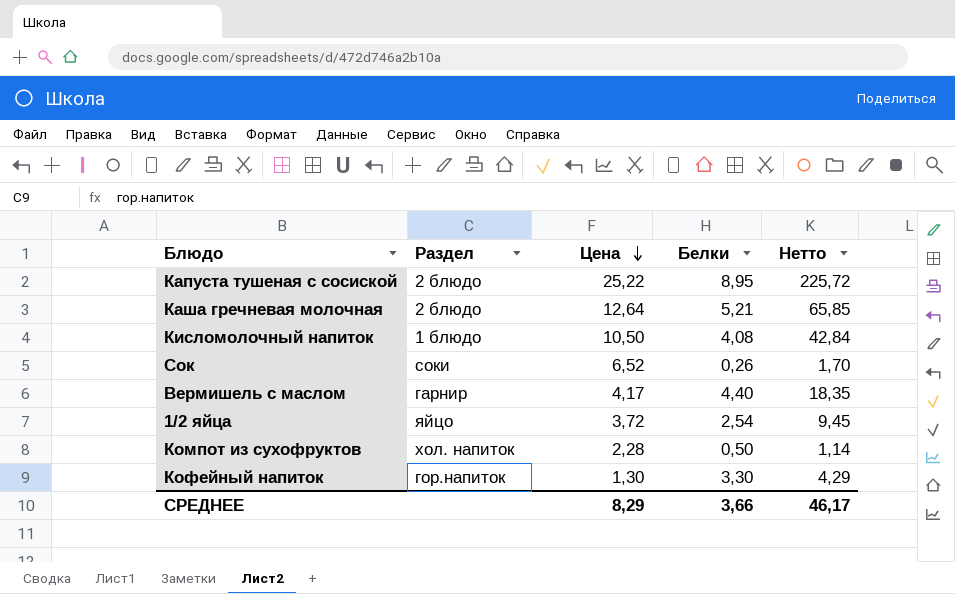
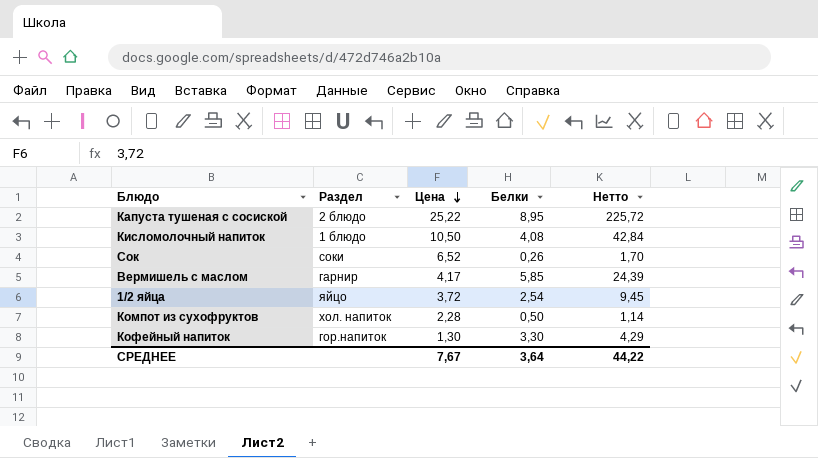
row Каша гречневая молочная: 2 блюдо | 12,64 | 5,21 | 65,85 -> none
Вермишель с маслом | Белки: 4,40 -> 5,85
Вермишель с маслом | Нетто: 18,35 -> 24,39
СРЕДНЕЕ | Цена: 8,29 -> 7,67
СРЕДНЕЕ | Белки: 3,66 -> 3,64
СРЕДНЕЕ | Нетто: 46,17 -> 44,22

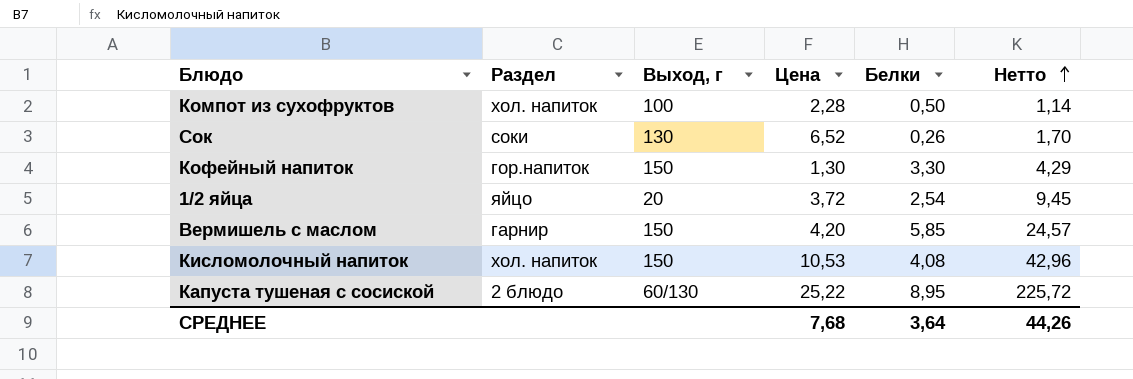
row order: Цена descending -> Нетто ascending
column Выход, г | position: none -> 3
Вермишель с маслом | Цена: 4,17 -> 4,20
Вермишель с маслом | Нетто: 24,39 -> 24,57
Кисломолочный напиток | Раздел: 1 блюдо -> хол. напиток
Кисломолочный напиток | Цена: 10,50 -> 10,53
Кисломолочный напиток | Нетто: 42,84 -> 42,96
СРЕДНЕЕ | Цена: 7,67 -> 7,68
СРЕДНЕЕ | Нетто: 44,22 -> 44,26

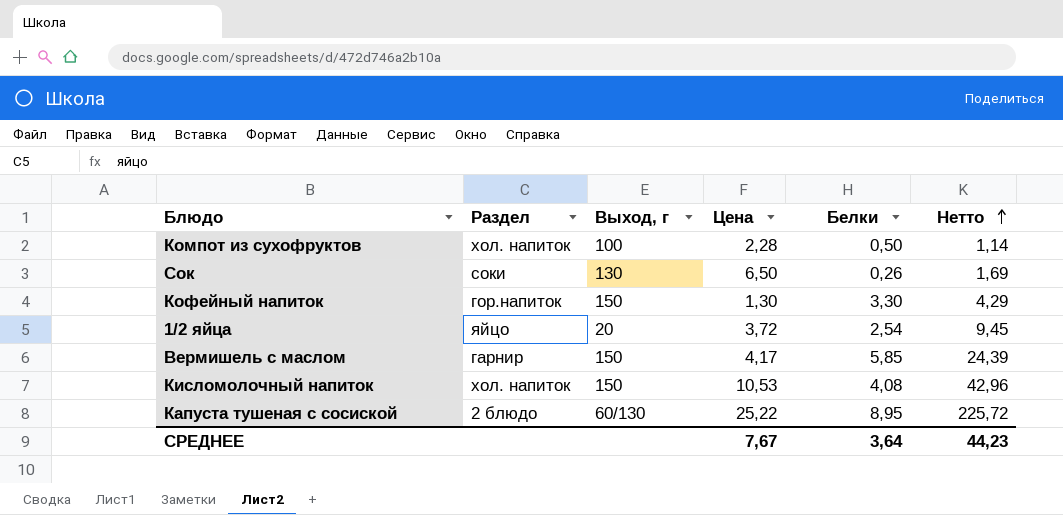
Сок | Цена: 6,52 -> 6,50
Сок | Нетто: 1,70 -> 1,69
Вермишель с маслом | Цена: 4,20 -> 4,17
Вермишель с маслом | Нетто: 24,57 -> 24,39
СРЕДНЕЕ | Цена: 7,68 -> 7,67
СРЕДНЕЕ | Нетто: 44,26 -> 44,23

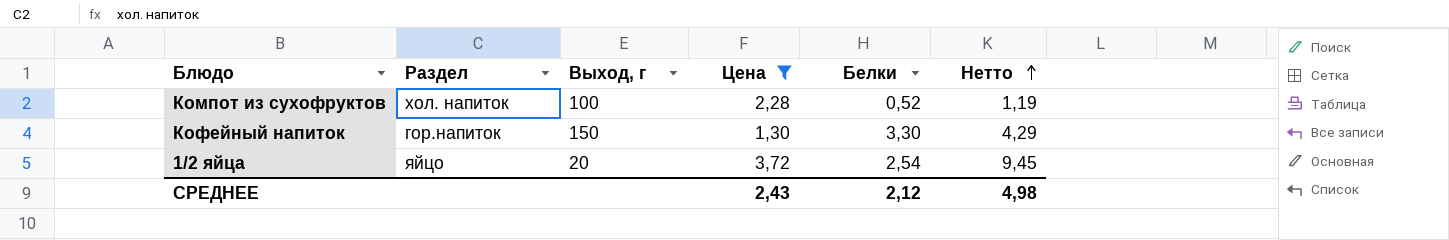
filter: none -> Цена <= 3,72
Компот из сухофруктов | Белки: 0,50 -> 0,52
Компот из сухофруктов | Нетто: 1,14 -> 1,19
СРЕДНЕЕ | Цена: 7,67 -> 2,43
СРЕДНЕЕ | Белки: 3,64 -> 2,12
СРЕДНЕЕ | Нетто: 44,23 -> 4,98

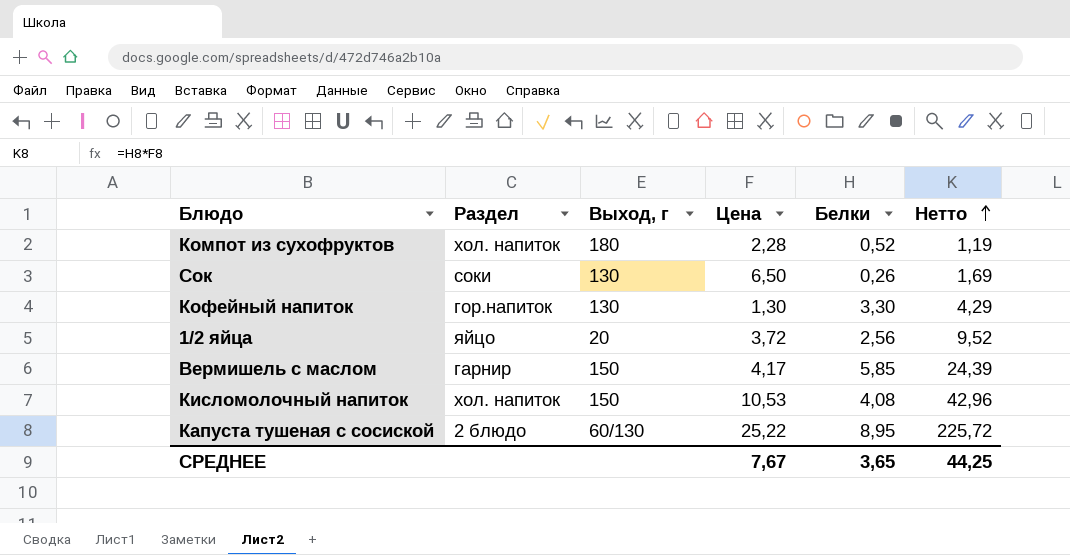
filter: Цена <= 3,72 -> none
Компот из сухофруктов | Выход, г: 100 -> 180
Кофейный напиток | Выход, г: 150 -> 130
1/2 яйца | Белки: 2,54 -> 2,56
1/2 яйца | Нетто: 9,45 -> 9,52
СРЕДНЕЕ | Цена: 2,43 -> 7,67
СРЕДНЕЕ | Белки: 2,12 -> 3,65
СРЕДНЕЕ | Нетто: 4,98 -> 44,25

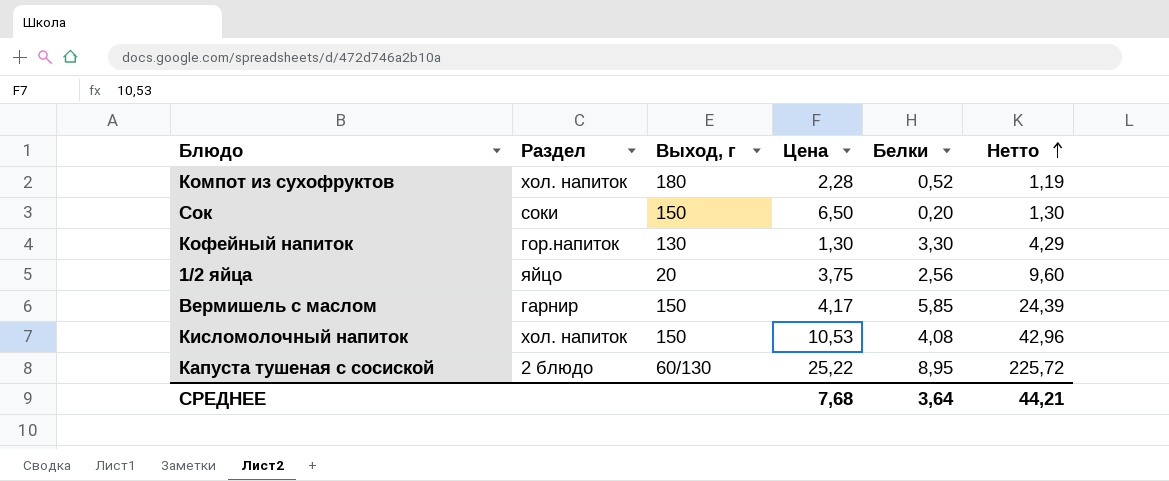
Сок | Выход, г: 130 -> 150
Сок | Белки: 0,26 -> 0,20
Сок | Нетто: 1,69 -> 1,30
1/2 яйца | Цена: 3,72 -> 3,75
1/2 яйца | Нетто: 9,52 -> 9,60
СРЕДНЕЕ | Цена: 7,67 -> 7,68
СРЕДНЕЕ | Белки: 3,65 -> 3,64
СРЕДНЕЕ | Нетто: 44,25 -> 44,21

